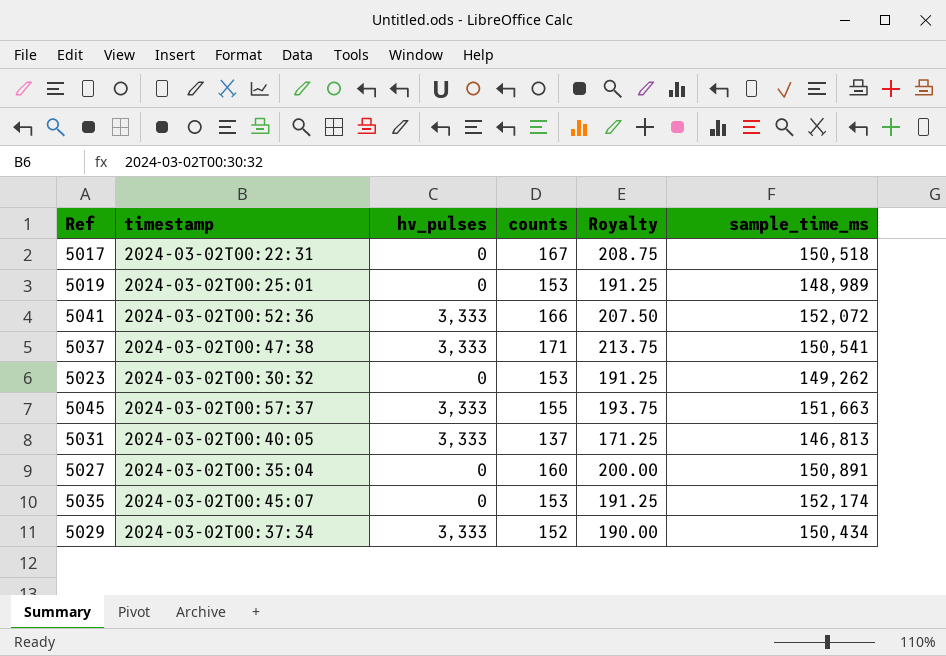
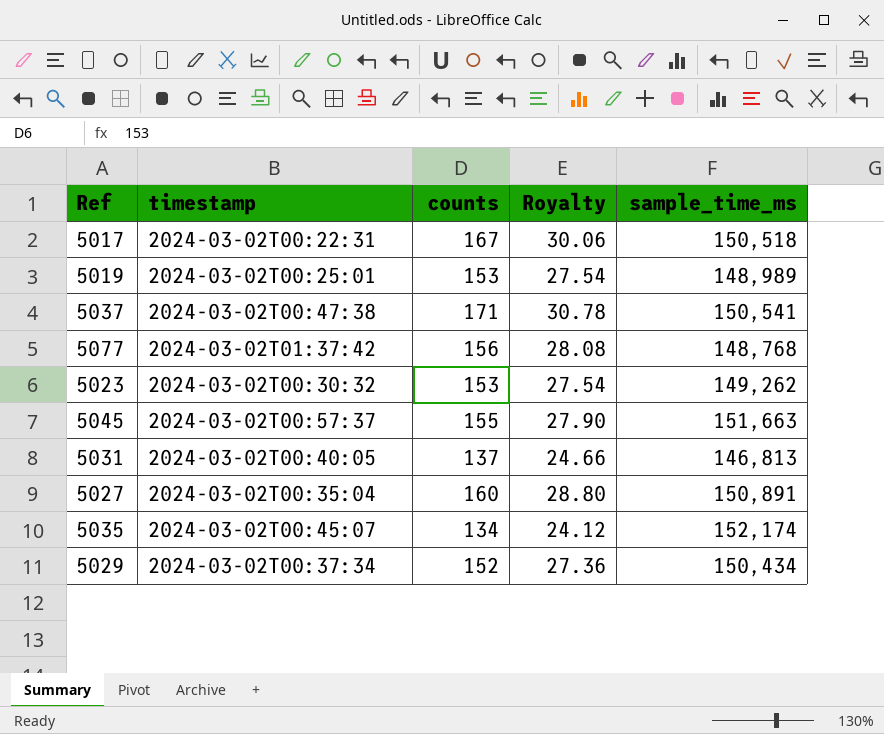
column hv_pulses | position: 3 -> none
column Royalty | formula: [counts] * 1.25 -> [counts] * 0.18
row 5041: 2024-03-02T00:52:36 | 3,333 | 166 | 207.50 | 152,072 -> none
row 5077: none -> 2024-03-02T01:37:42 | 156 | 28.08 | 148,768
5035 | counts: 153 -> 134

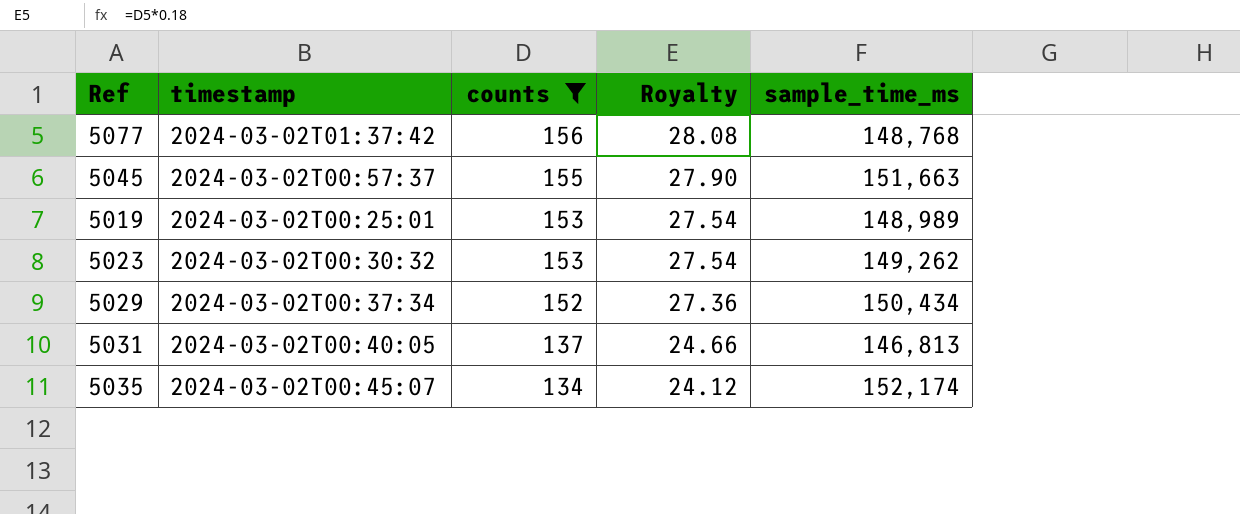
filter: none -> counts <= 156
row order: none -> counts descending

